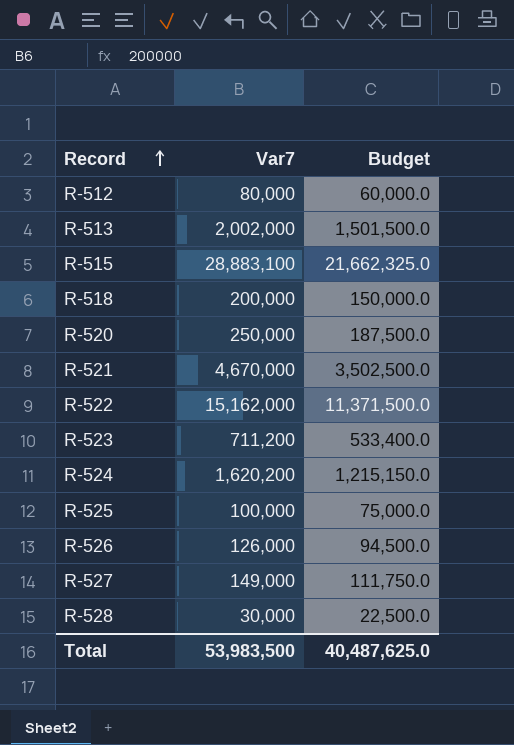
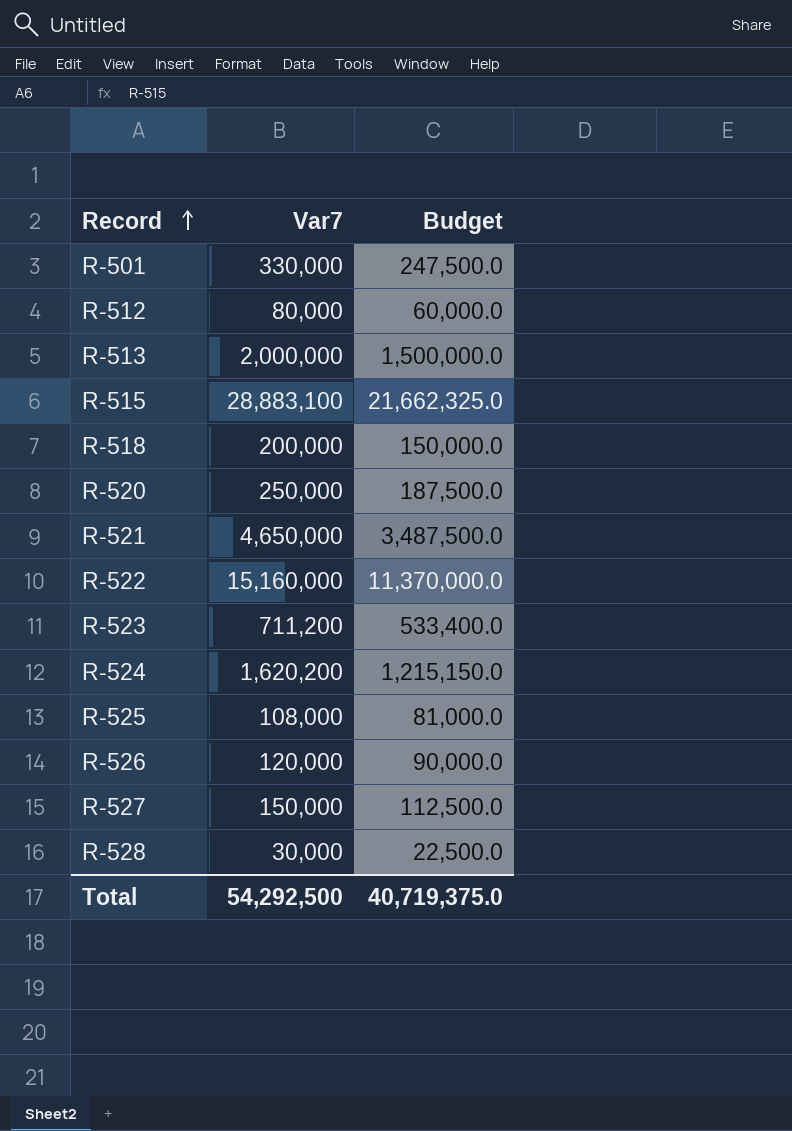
row R-501: none -> 330,000 | 247,500.0
R-513 | Var7: 2,002,000 -> 2,000,000
R-513 | Budget: 1,501,500.0 -> 1,500,000.0
R-521 | Var7: 4,670,000 -> 4,650,000
R-521 | Budget: 3,502,500.0 -> 3,487,500.0
R-522 | Var7: 15,162,000 -> 15,160,000
R-522 | Budget: 11,371,500.0 -> 11,370,000.0
R-525 | Var7: 100,000 -> 108,000
R-525 | Budget: 75,000.0 -> 81,000.0
R-526 | Var7: 126,000 -> 120,000
R-526 | Budget: 94,500.0 -> 90,000.0
R-527 | Var7: 149,000 -> 150,000
R-527 | Budget: 111,750.0 -> 112,500.0
Total | Var7: 53,983,500 -> 54,292,500
Total | Budget: 40,487,625.0 -> 40,719,375.0

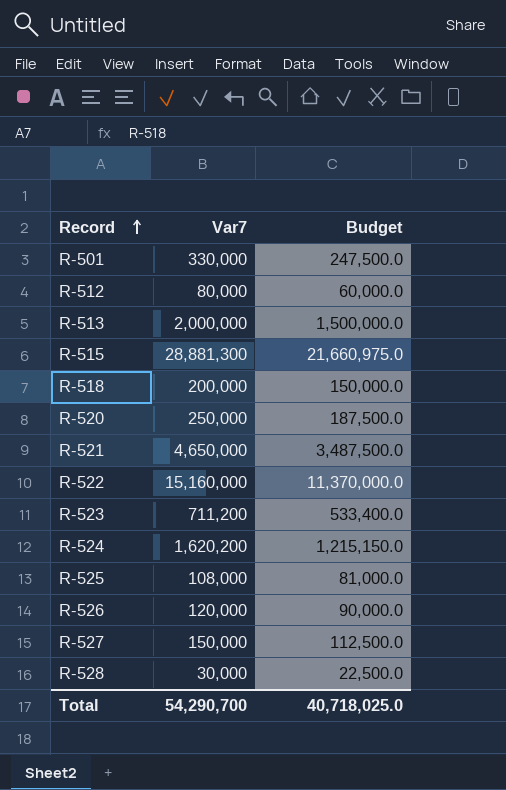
R-515 | Var7: 28,883,100 -> 28,881,300
R-515 | Budget: 21,662,325.0 -> 21,660,975.0
Total | Var7: 54,292,500 -> 54,290,700
Total | Budget: 40,719,375.0 -> 40,718,025.0

